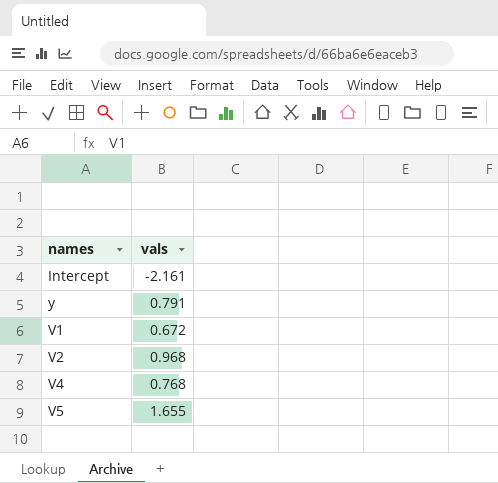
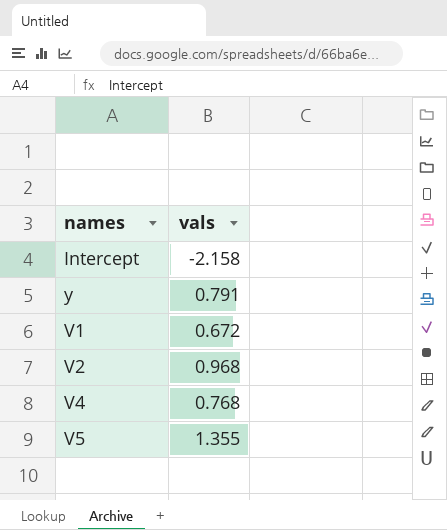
Intercept | vals: -2.161 -> -2.158
V5 | vals: 1.655 -> 1.355

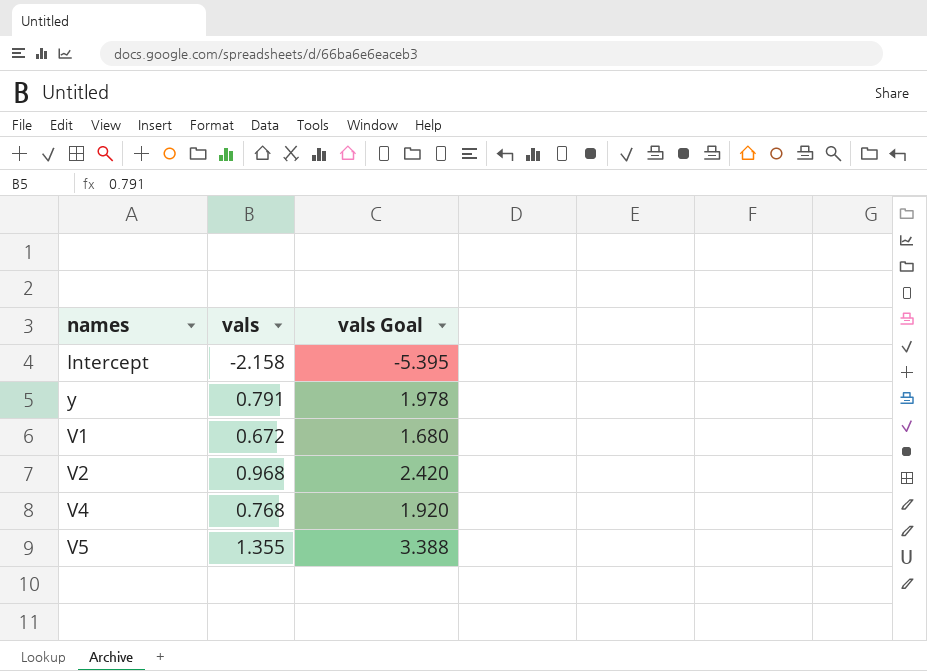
column vals Goal | formula: none -> [vals] * 2.5

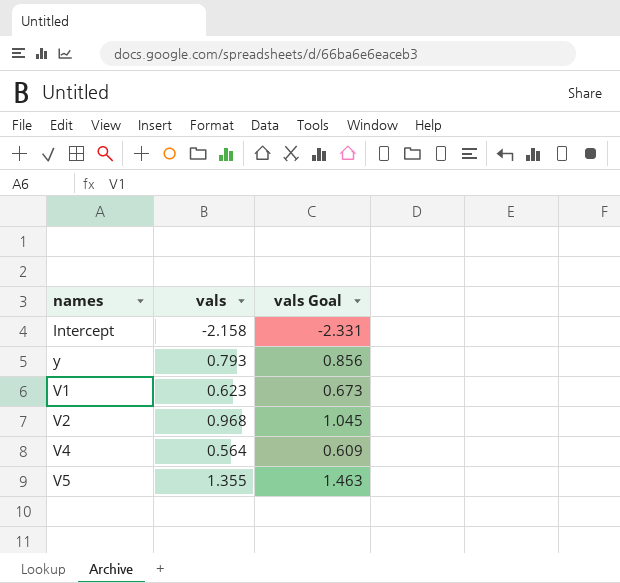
column vals Goal | formula: [vals] * 2.5 -> [vals] * 1.08
y | vals: 0.791 -> 0.793
V1 | vals: 0.672 -> 0.623
V4 | vals: 0.768 -> 0.564

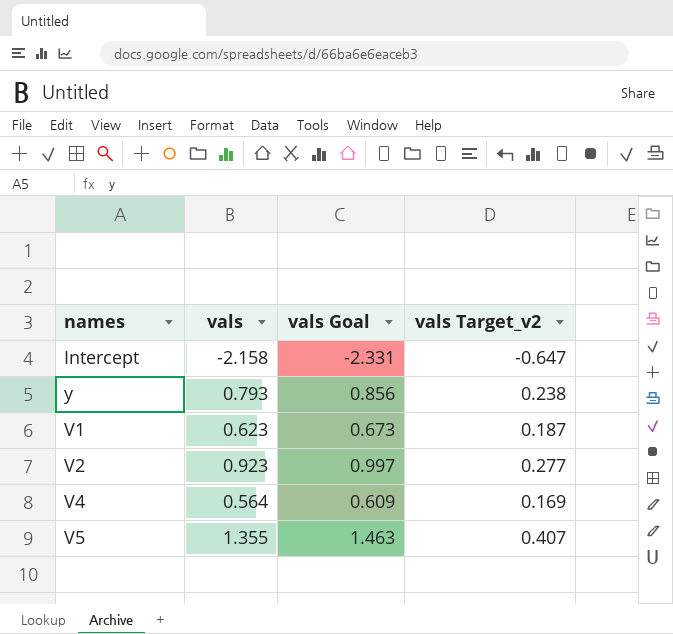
column vals Target_v2 | formula: none -> [vals] * 0.3
V2 | vals: 0.968 -> 0.923
V2 | vals Goal: 1.045 -> 0.997

